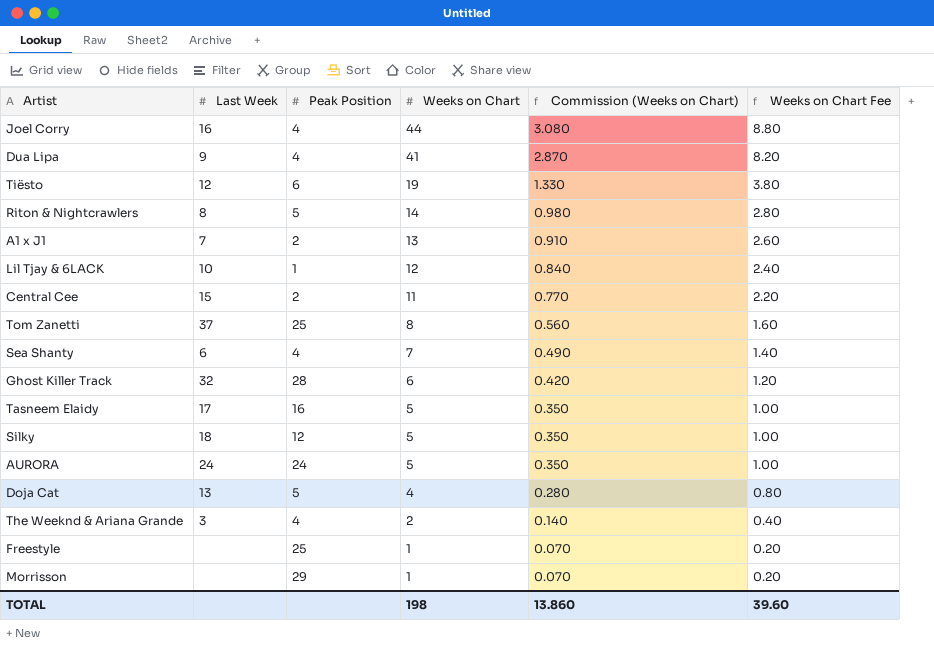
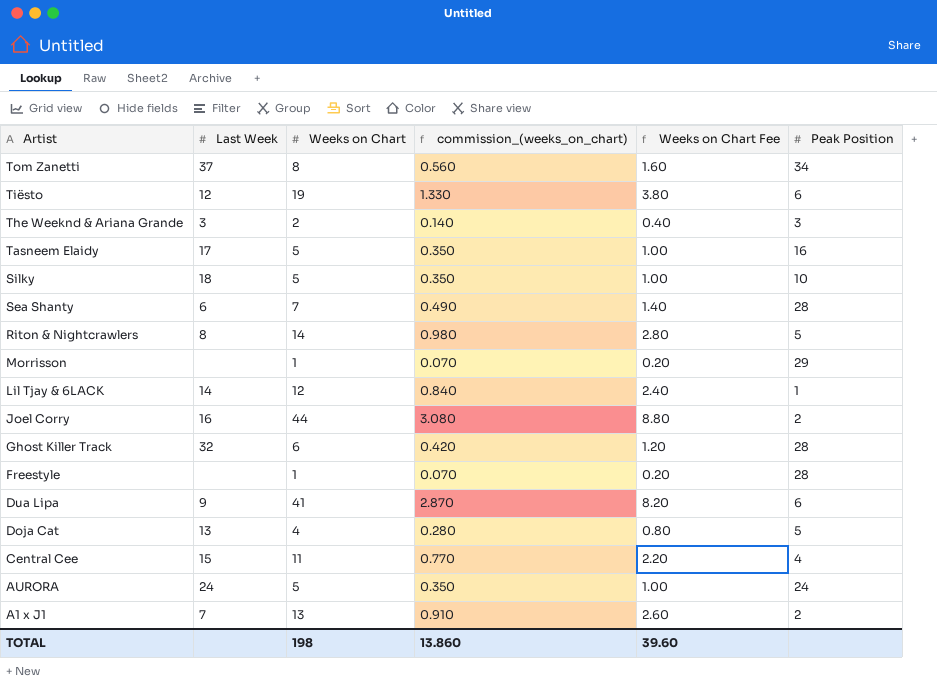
row order: Weeks on Chart descending -> Artist descending
column name: Commission (Weeks on Chart) -> commission_(weeks_on_chart)
column Peak Position | position: 3 -> 6
Tom Zanetti | Peak Position: 25 -> 34
The Weeknd & Ariana Grande | Peak Position: 4 -> 3
Silky | Peak Position: 12 -> 10
Sea Shanty | Peak Position: 4 -> 28
Lil Tjay & 6LACK | Last Week: 10 -> 14
Joel Corry | Peak Position: 4 -> 2
Freestyle | Peak Position: 25 -> 28
Dua Lipa | Peak Position: 4 -> 6
Central Cee | Peak Position: 2 -> 4

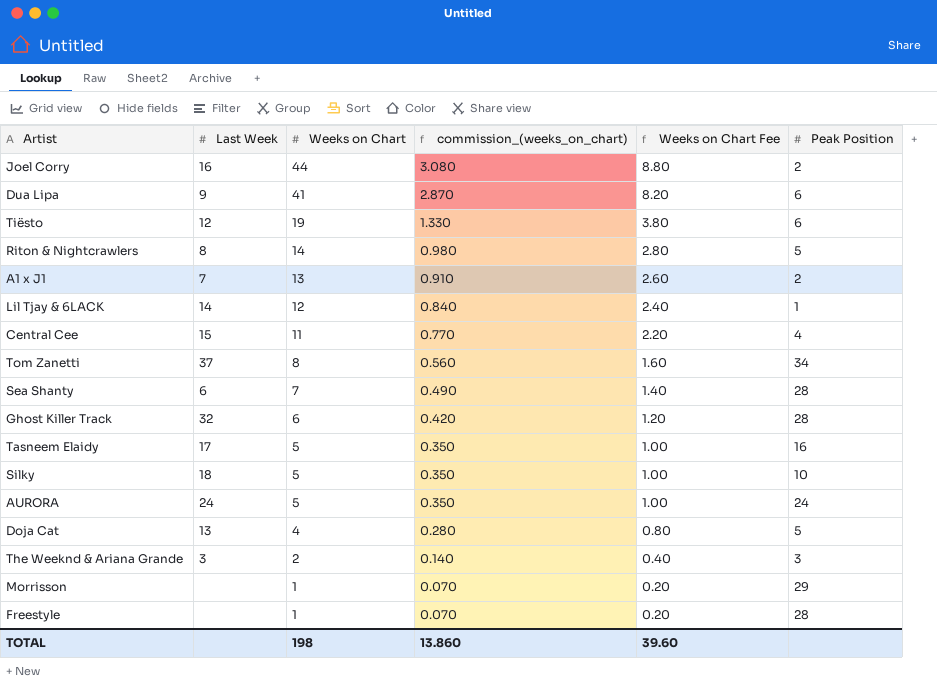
row order: Artist descending -> Weeks on Chart descending

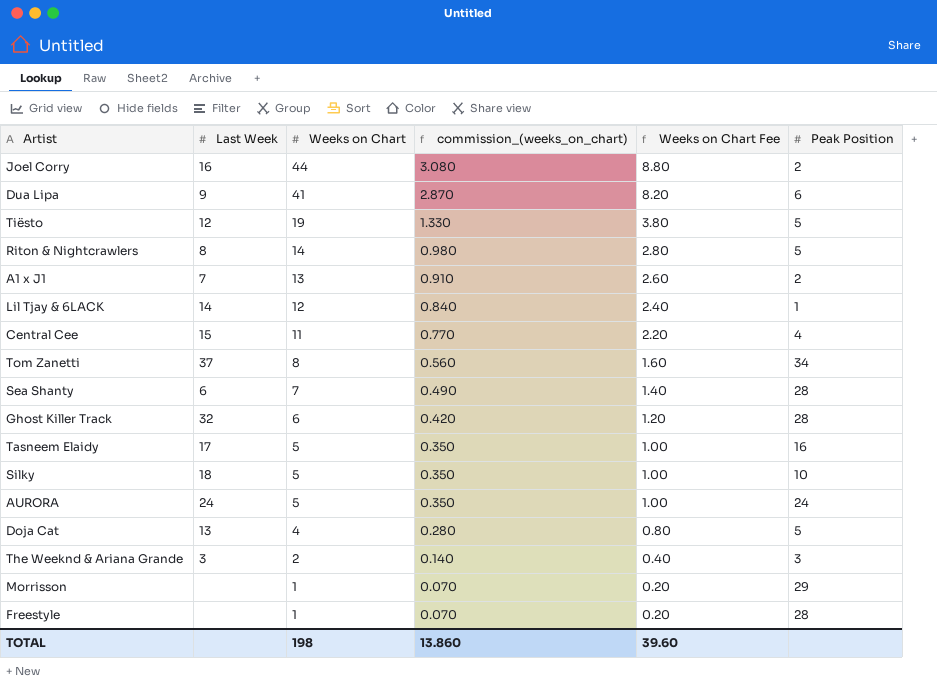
Tiësto | Peak Position: 6 -> 5

